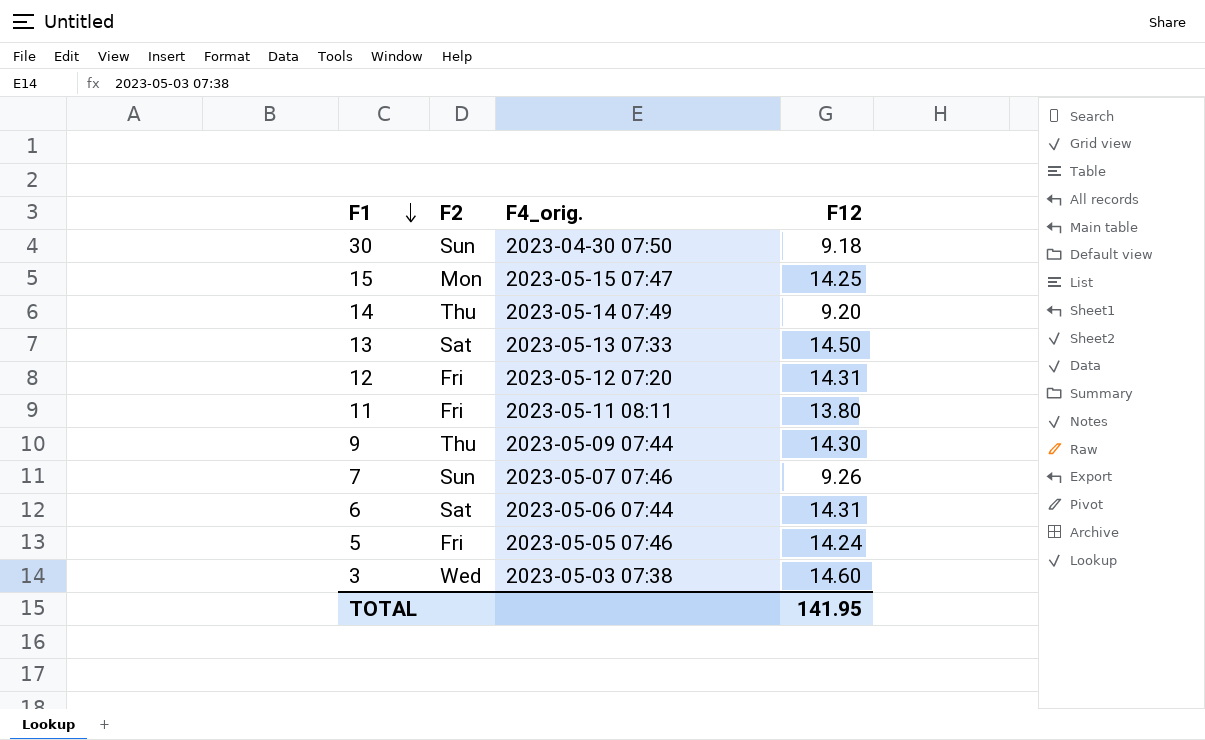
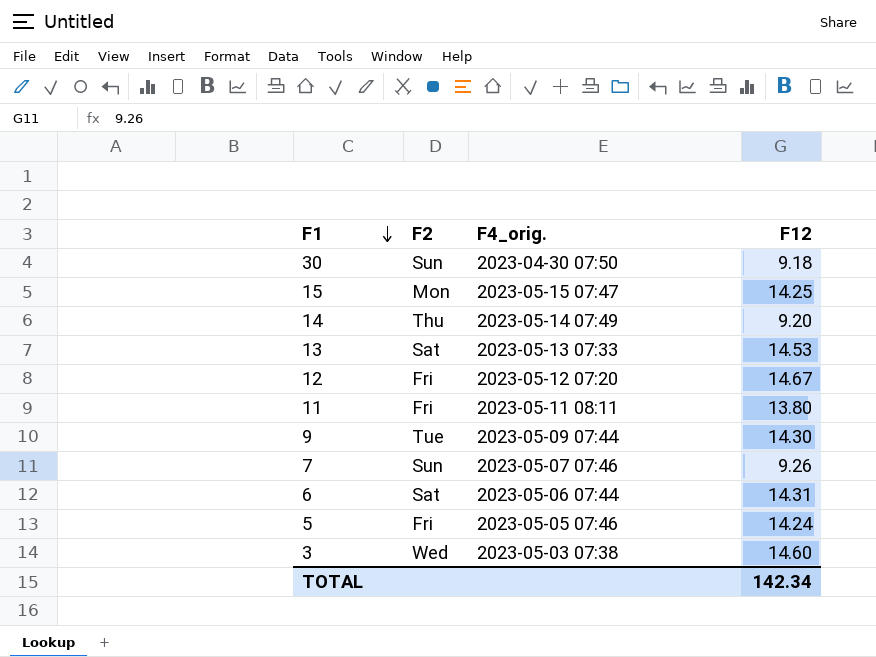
13 | F12: 14.50 -> 14.53
12 | F12: 14.31 -> 14.67
9 | F2: Thu -> Tue
TOTAL | F12: 141.95 -> 142.34

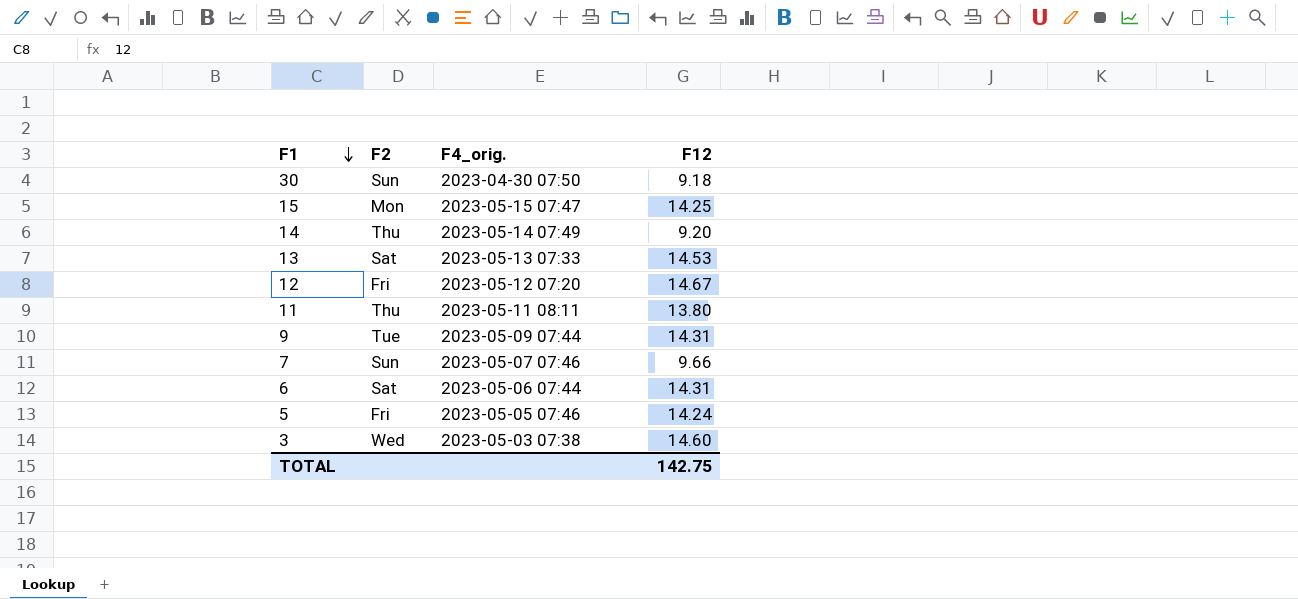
11 | F2: Fri -> Thu
9 | F12: 14.30 -> 14.31
7 | F12: 9.26 -> 9.66
TOTAL | F12: 142.34 -> 142.75

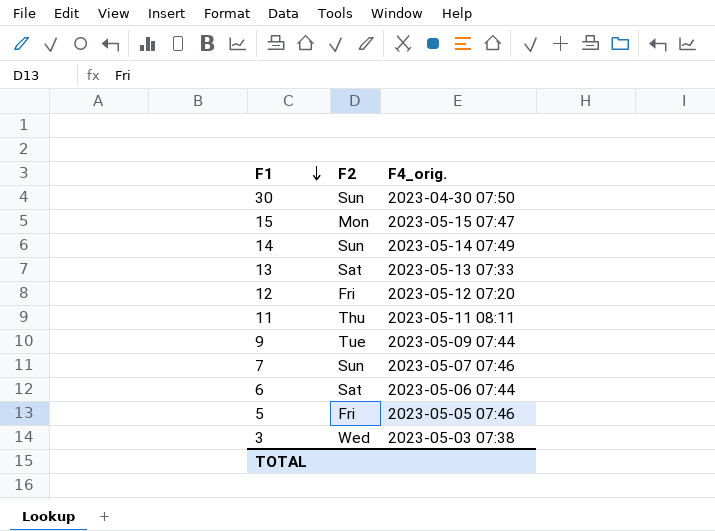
column F12 | position: 4 -> none
14 | F2: Thu -> Sun

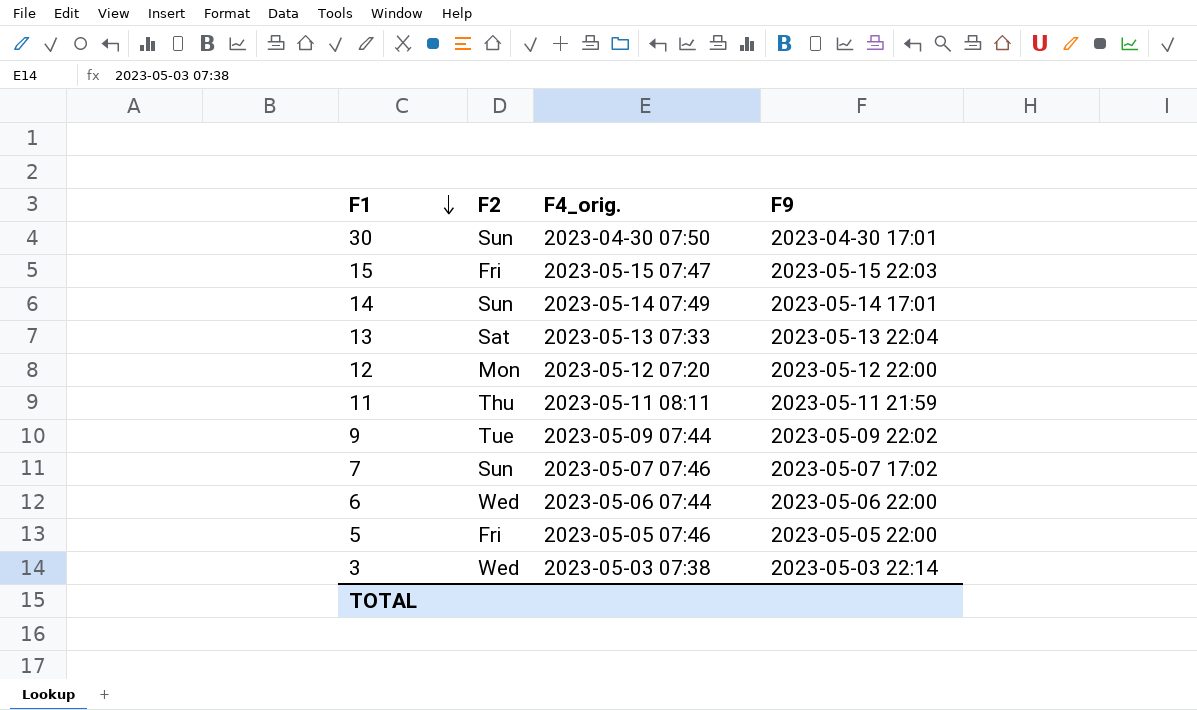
column F9 | position: none -> 4
15 | F2: Mon -> Fri
12 | F2: Fri -> Mon
6 | F2: Sat -> Wed

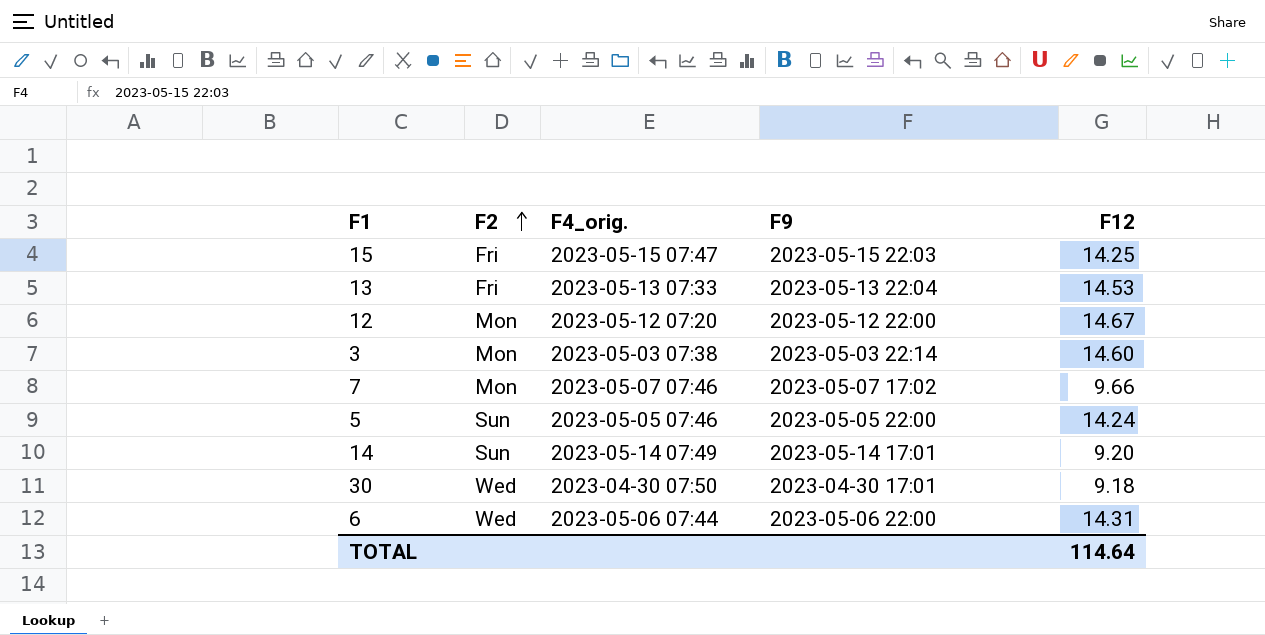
row order: F1 descending -> F2 ascending
column F12 | position: none -> 5
row 11: Thu | 2023-05-11 08:11 | 2023-05-11 21:59 -> none
row 9: Tue | 2023-05-09 07:44 | 2023-05-09 22:02 -> none
13 | F2: Sat -> Fri
3 | F2: Wed -> Mon
7 | F2: Sun -> Mon
5 | F2: Fri -> Sun
30 | F2: Sun -> Wed

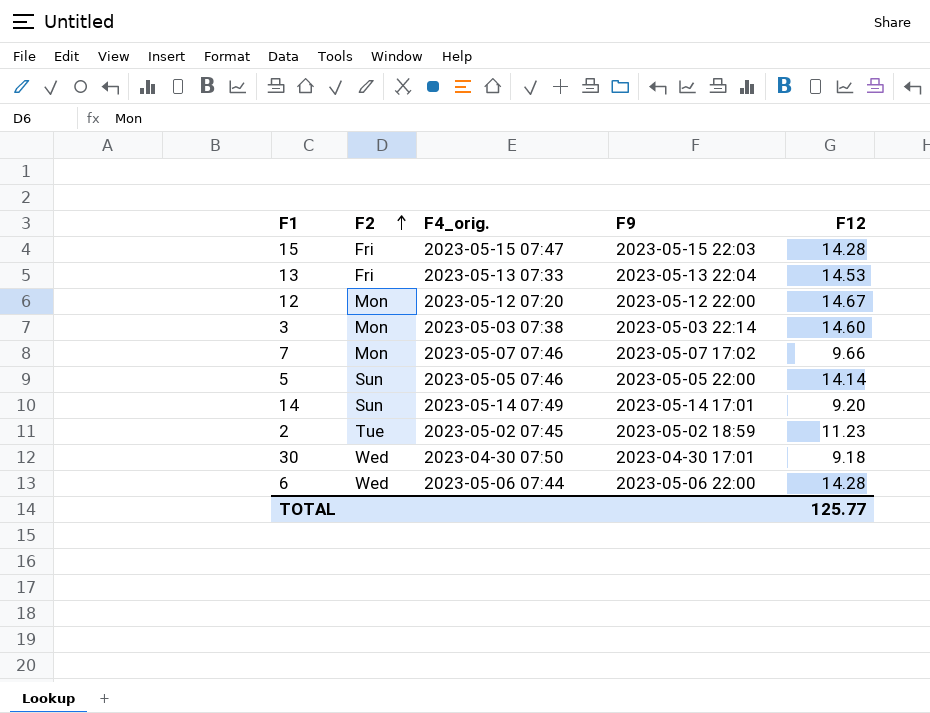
15 | F12: 14.25 -> 14.28
5 | F12: 14.24 -> 14.14
row 2: none -> Tue | 2023-05-02 07:45 | 2023-05-02 18:59 | 11.23
6 | F12: 14.31 -> 14.28
TOTAL | F12: 114.64 -> 125.77

